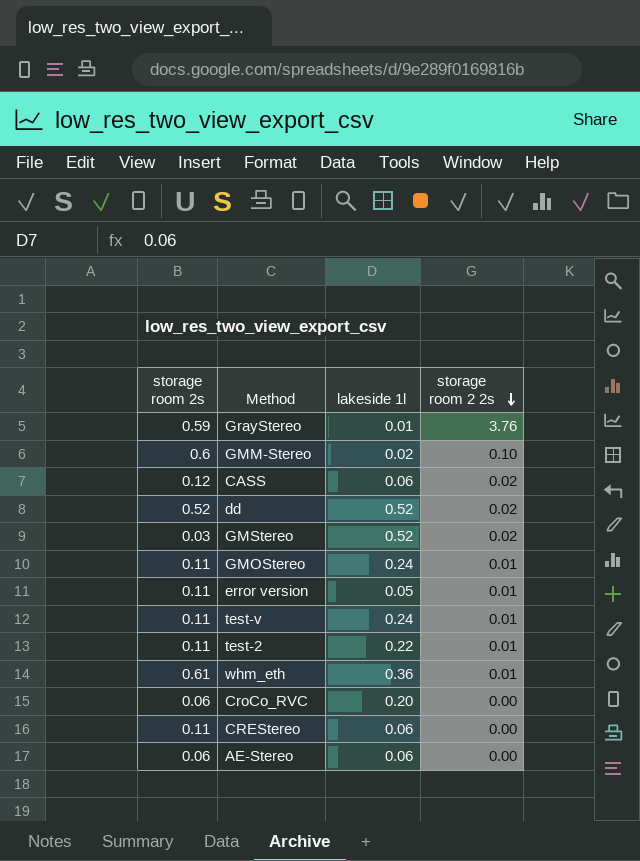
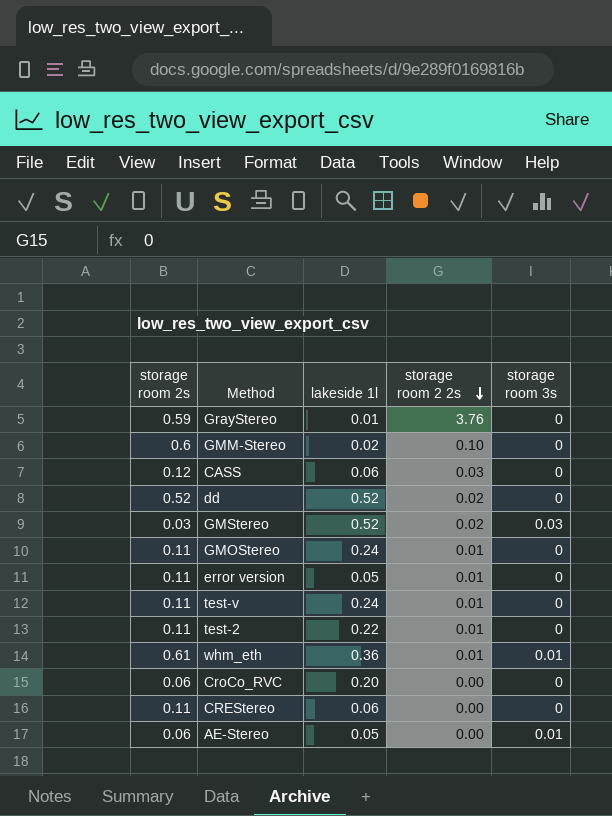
column storage room 3s | position: none -> 5
CASS | storage room 2 2s: 0.02 -> 0.03
AE-Stereo | lakeside 1l: 0.06 -> 0.05

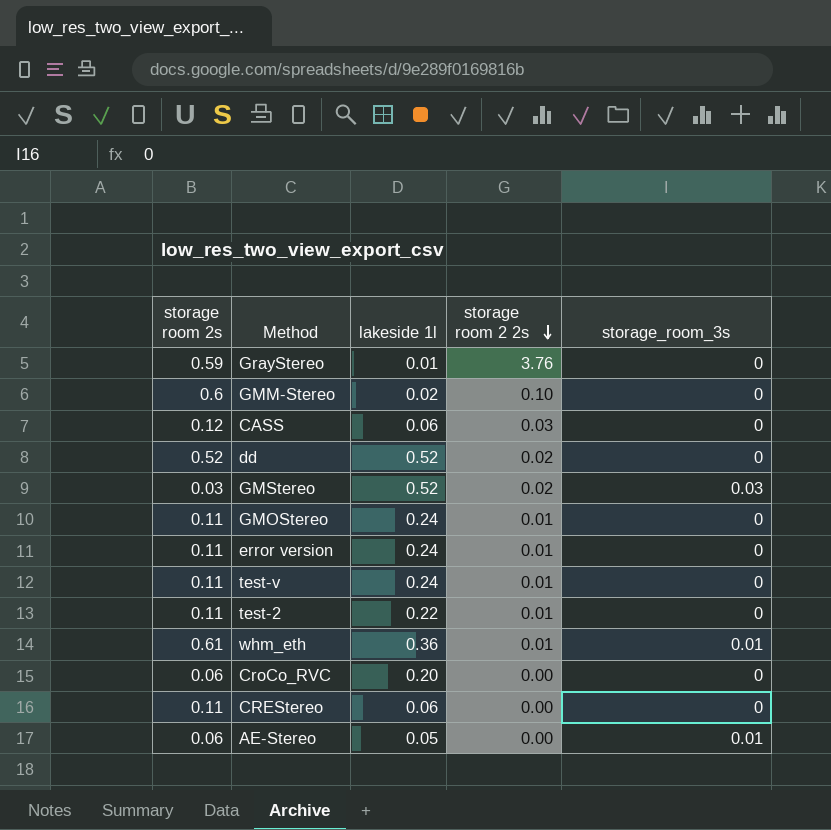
column name: storage room 3s -> storage_room_3s
error version | lakeside 1l: 0.05 -> 0.24

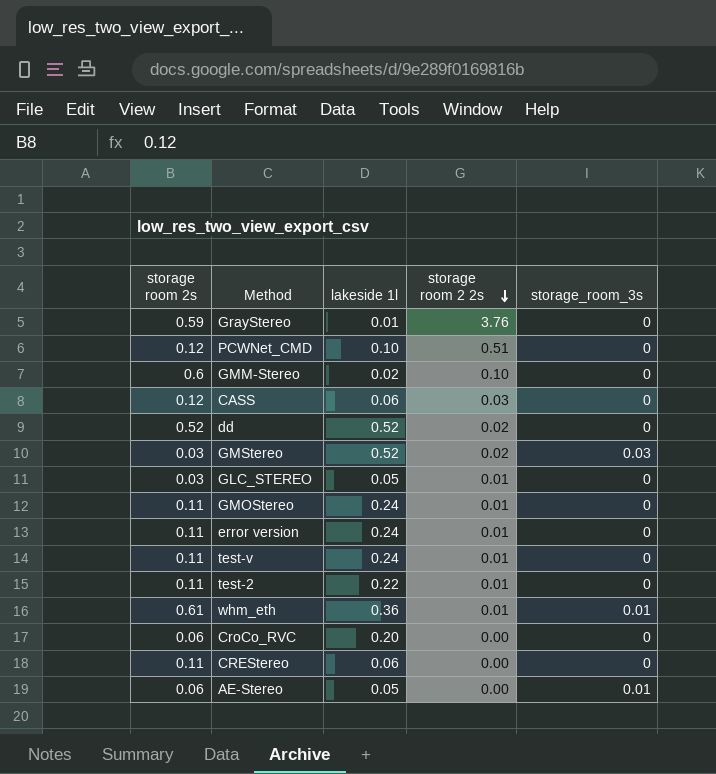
row PCWNet_CMD: none -> 0.12 | 0.10 | 0.51 | 0
row GLC_STEREO: none -> 0.03 | 0.05 | 0.01 | 0

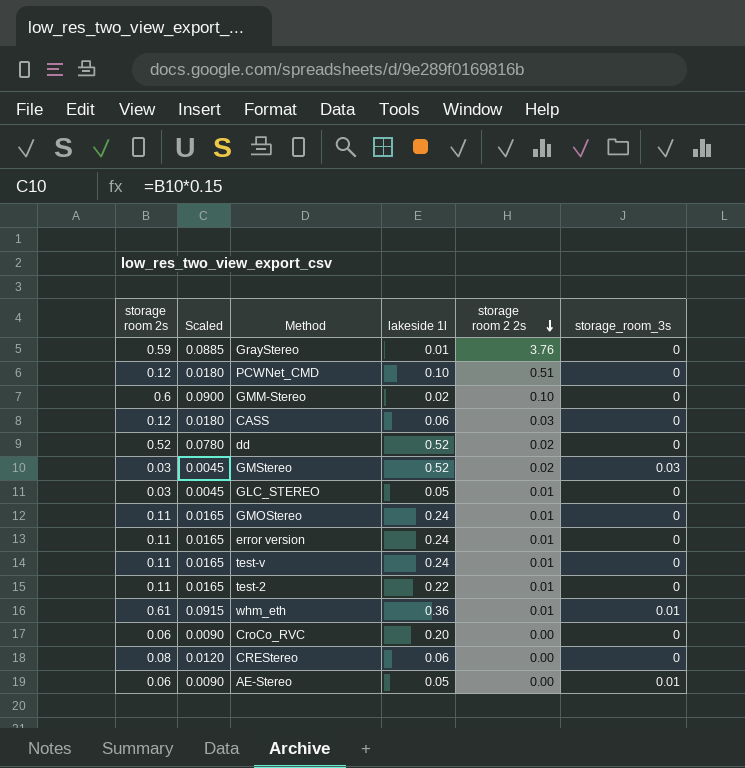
column Scaled | formula: none -> [storage room 2s] * 0.15
CREStereo | storage room 2s: 0.11 -> 0.08

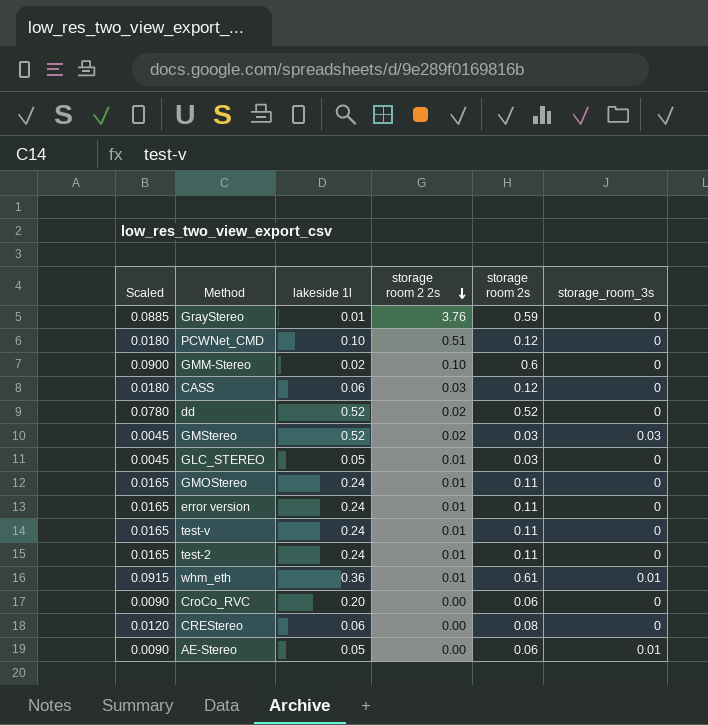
column storage room 2s | position: 1 -> 5
test-2 | lakeside 1l: 0.22 -> 0.24

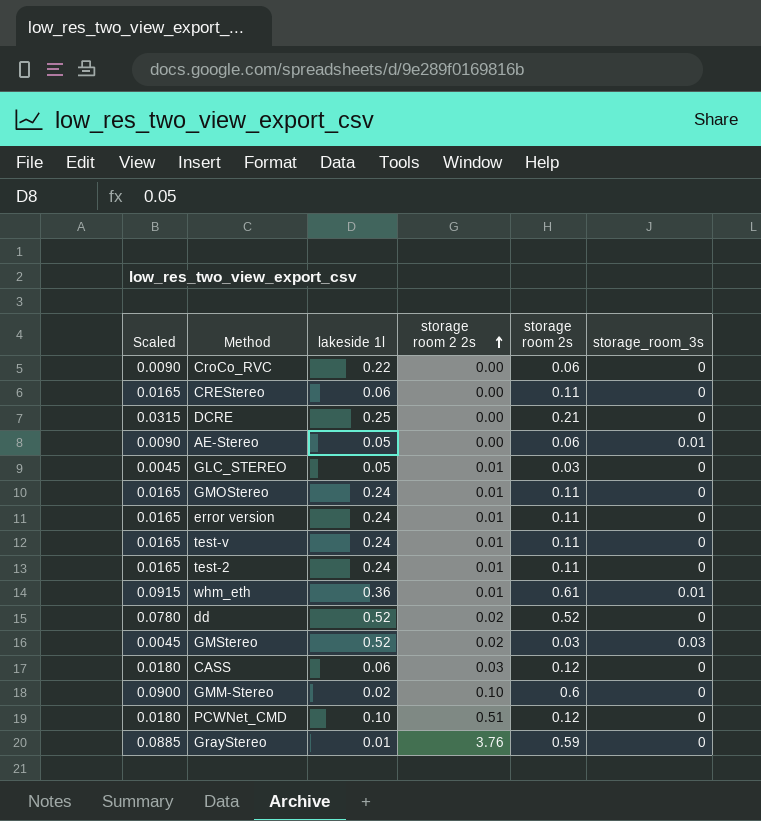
row order: storage room 2 2s descending -> storage room 2 2s ascending
CroCo_RVC | lakeside 1l: 0.20 -> 0.22
CREStereo | Scaled: 0.0120 -> 0.0165
CREStereo | storage room 2s: 0.08 -> 0.11
row DCRE: none -> 0.0315 | 0.25 | 0.00 | 0.21 | 0

